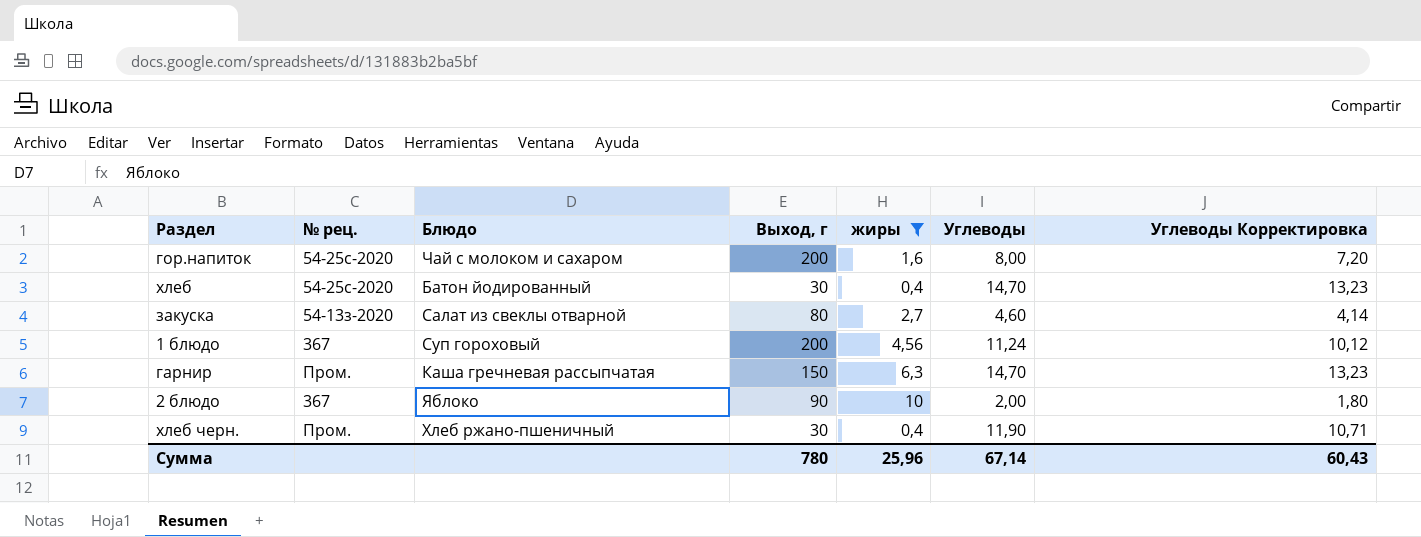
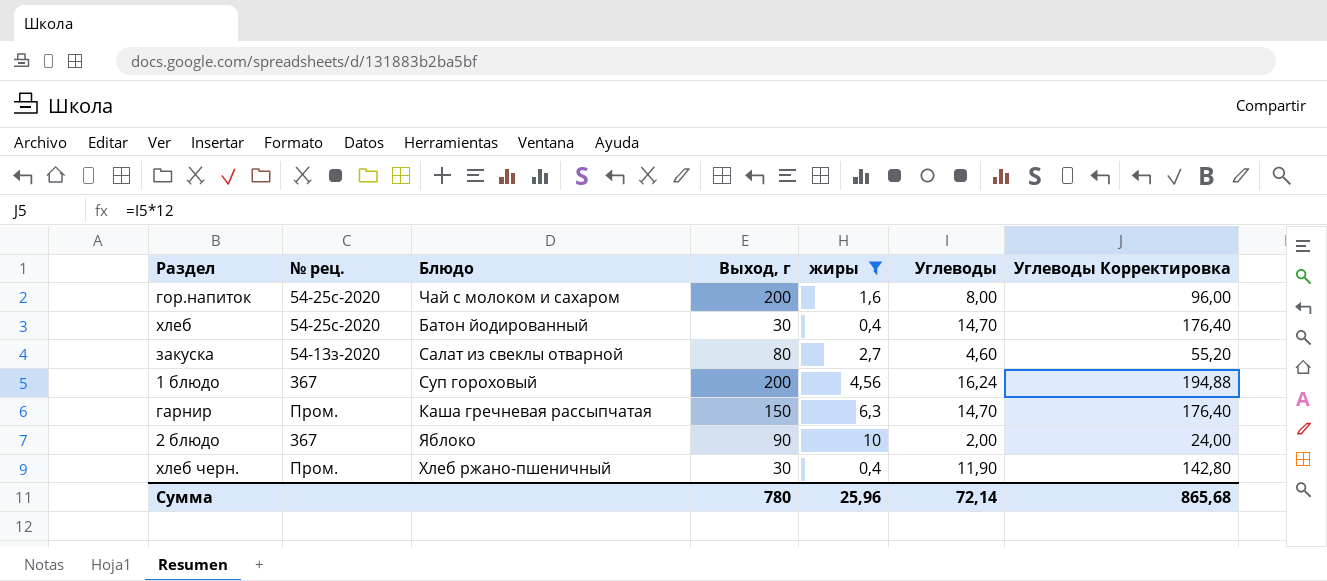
column Углеводы Корректировка | formula: [Углеводы] * 0,9 -> [Углеводы] * 12
1 блюдо | Углеводы: 11,24 -> 16,24
Сумма | Углеводы: 67,14 -> 72,14
Сумма | Углеводы Корректировка: 60,43 -> 865,68

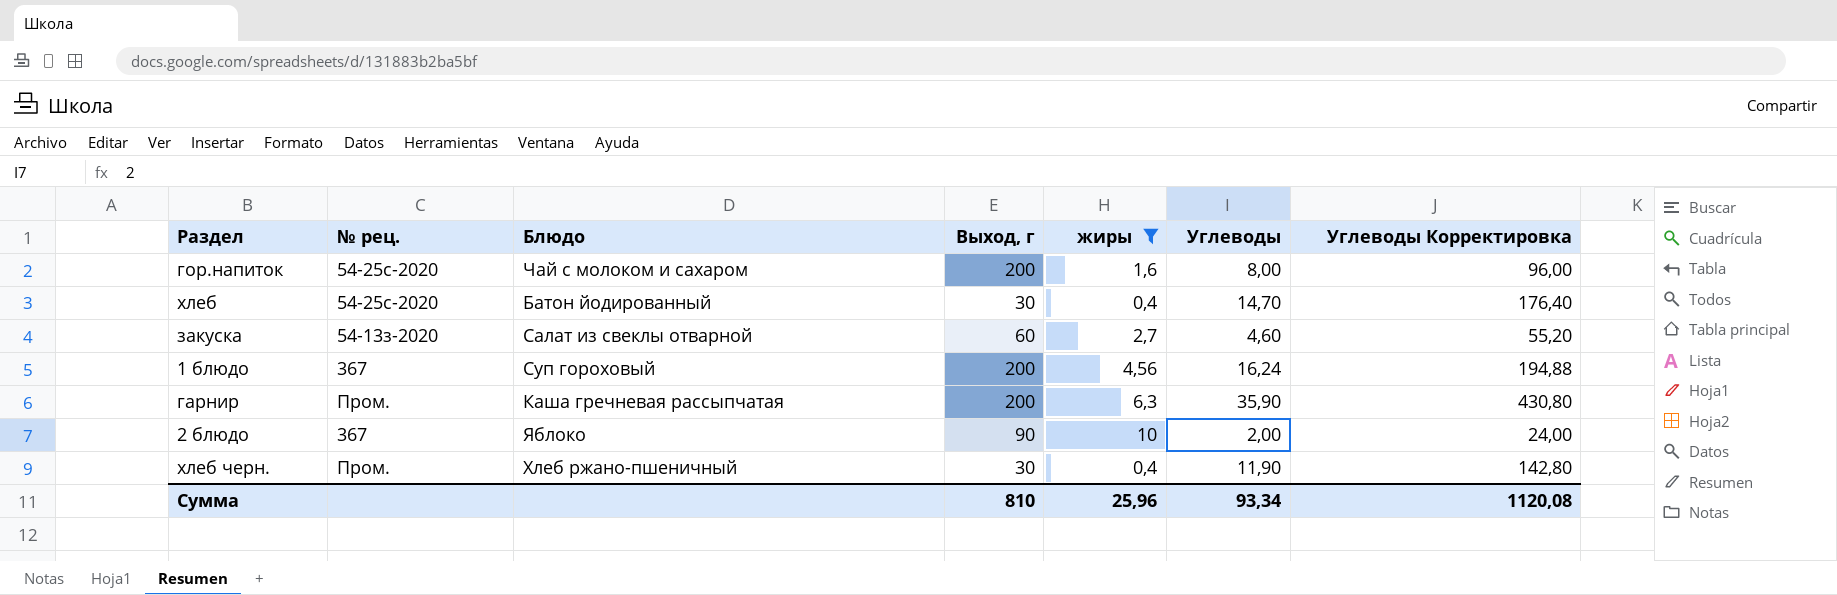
закуска | Выход, г: 80 -> 60
гарнир | Выход, г: 150 -> 200
гарнир | Углеводы: 14,70 -> 35,90
гарнир | Углеводы Корректировка: 176,40 -> 430,80
Сумма | Выход, г: 780 -> 810
Сумма | Углеводы: 72,14 -> 93,34
Сумма | Углеводы Корректировка: 865,68 -> 1120,08

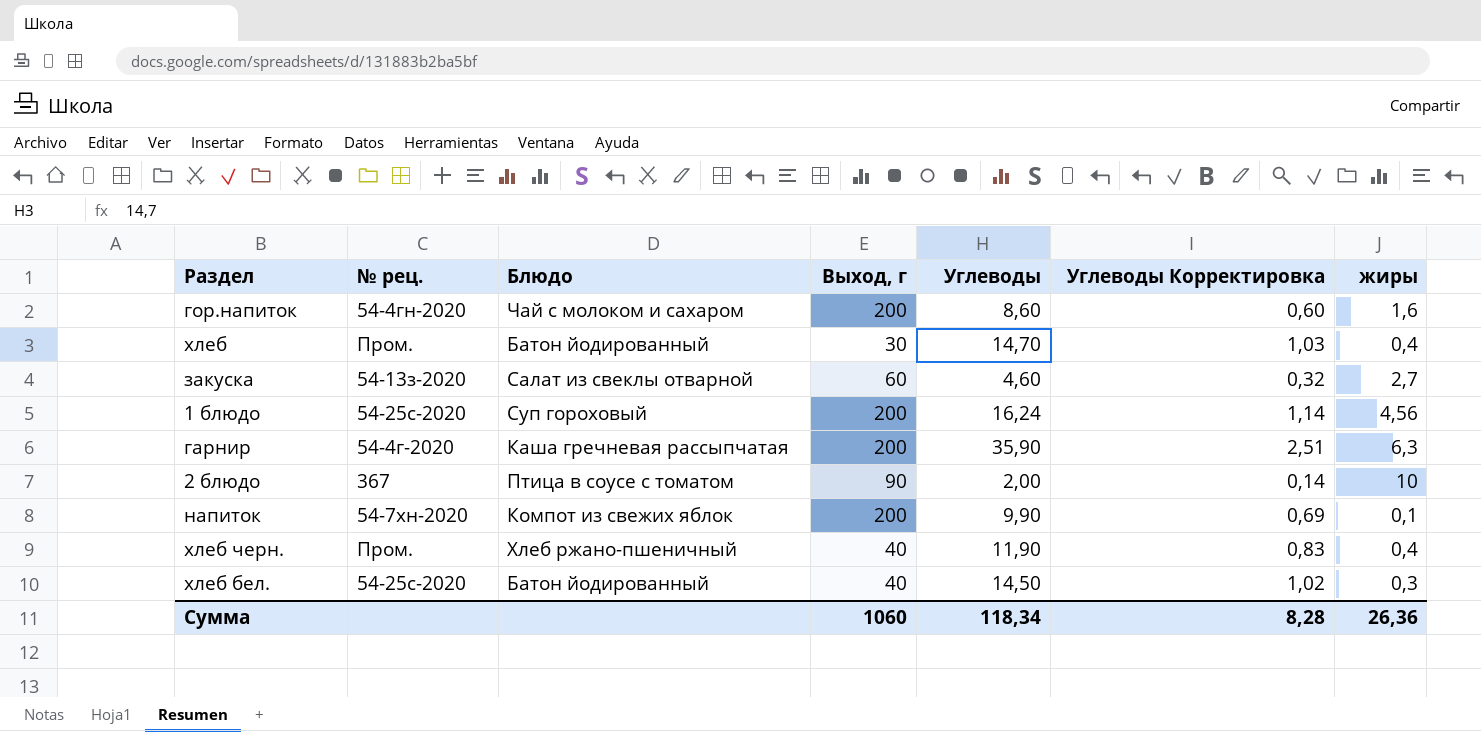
filter: жиры >= 0,4 -> none
column Углеводы Корректировка | formula: [Углеводы] * 12 -> [Углеводы] * 0,07
column жиры | position: 5 -> 7
гор.напиток | № рец.: 54-25с-2020 -> 54-4гн-2020
гор.напиток | Углеводы: 8,00 -> 8,60
хлеб | № рец.: 54-25с-2020 -> Пром.
1 блюдо | № рец.: 367 -> 54-25с-2020
гарнир | № рец.: Пром. -> 54-4г-2020
2 блюдо | Блюдо: Яблоко -> Птица в соусе с томатом
хлеб черн. | Выход, г: 30 -> 40
Сумма | Выход, г: 810 -> 1060
Сумма | Углеводы: 93,34 -> 118,34
Сумма | Углеводы Корректировка: 1120,08 -> 8,28
Сумма | жиры: 25,96 -> 26,36

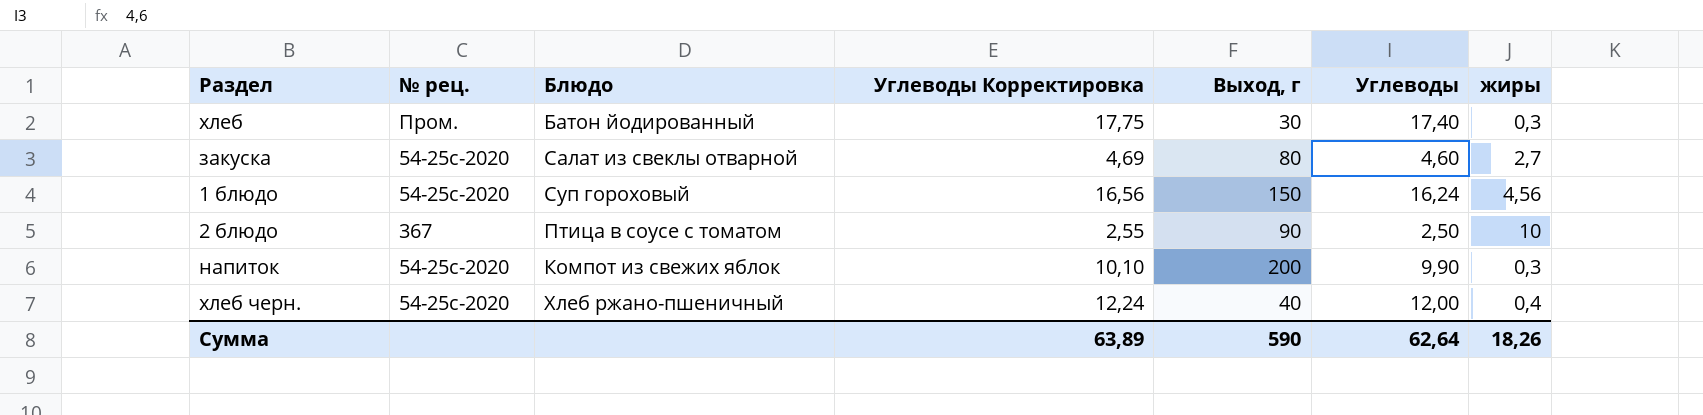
column Углеводы Корректировка | formula: [Углеводы] * 0,07 -> [Углеводы] * 1,02
column Углеводы Корректировка | position: 6 -> 4
row гор.напиток: 54-4гн-2020 | Чай с молоком и сахаром | 200 | 8,60 | 0,60 | 1,6 -> none
row гарнир: 54-4г-2020 | Каша гречневая рассыпчатая | 200 | 35,90 | 2,51 | 6,3 -> none
row хлеб бел.: 54-25с-2020 | Батон йодированный | 40 | 14,50 | 1,02 | 0,3 -> none
хлеб | Углеводы: 14,70 -> 17,40
хлеб | жиры: 0,4 -> 0,3
закуска | № рец.: 54-13з-2020 -> 54-25с-2020
закуска | Выход, г: 60 -> 80
1 блюдо | Выход, г: 200 -> 150
2 блюдо | Углеводы: 2,00 -> 2,50
напиток | № рец.: 54-7хн-2020 -> 54-25с-2020
напиток | жиры: 0,1 -> 0,3
хлеб черн. | № рец.: Пром. -> 54-25с-2020
хлеб черн. | Углеводы: 11,90 -> 12,00
Сумма | Углеводы Корректировка: 8,28 -> 63,89
Сумма | Выход, г: 1060 -> 590
Сумма | Углеводы: 118,34 -> 62,64
Сумма | жиры: 26,36 -> 18,26

